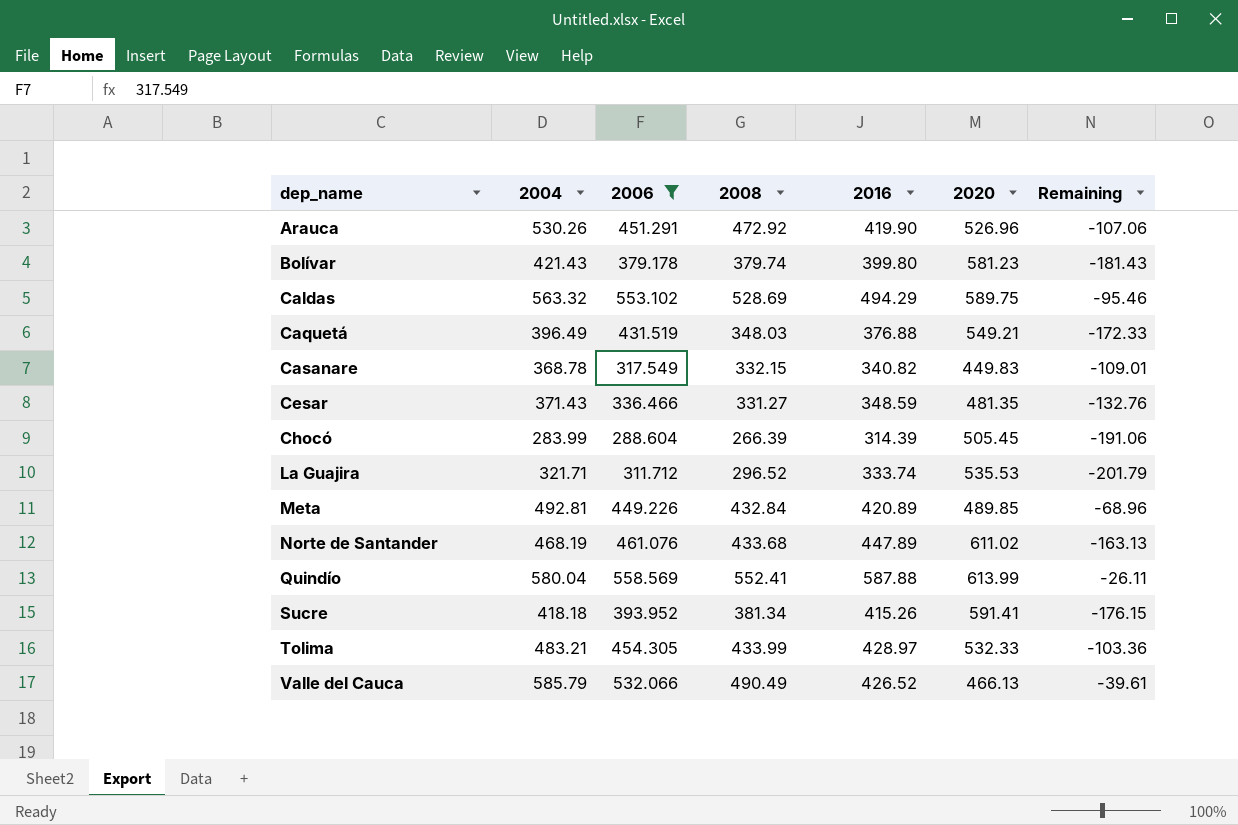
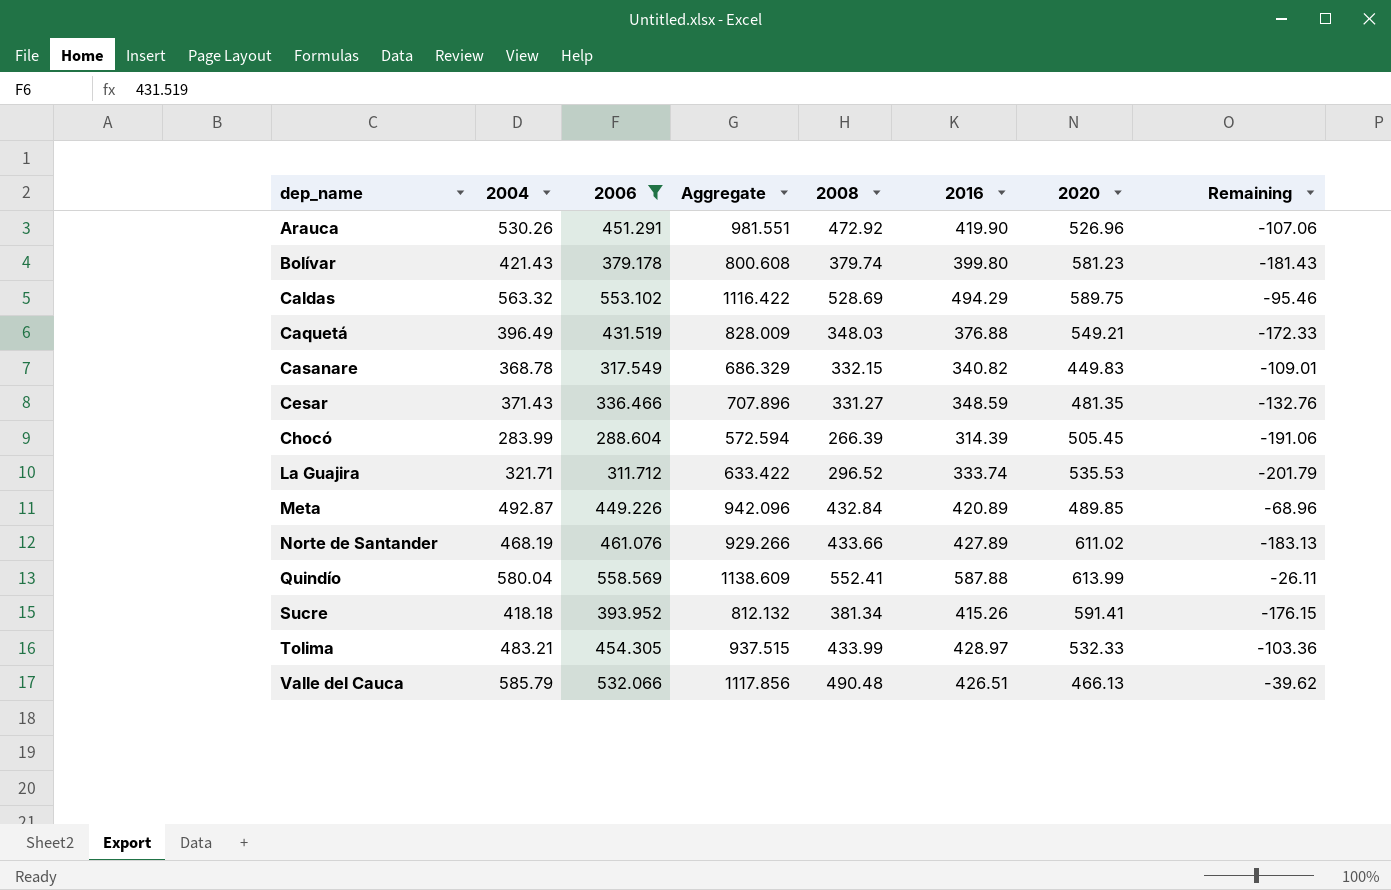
column Aggregate | formula: none -> [2004] + [2006]
Meta | 2004: 492.81 -> 492.87
Norte de Santander | 2008: 433.68 -> 433.66
Norte de Santander | 2016: 447.89 -> 427.89
Norte de Santander | Remaining: -163.13 -> -183.13
Valle del Cauca | 2008: 490.49 -> 490.48
Valle del Cauca | 2016: 426.52 -> 426.51
Valle del Cauca | Remaining: -39.61 -> -39.62

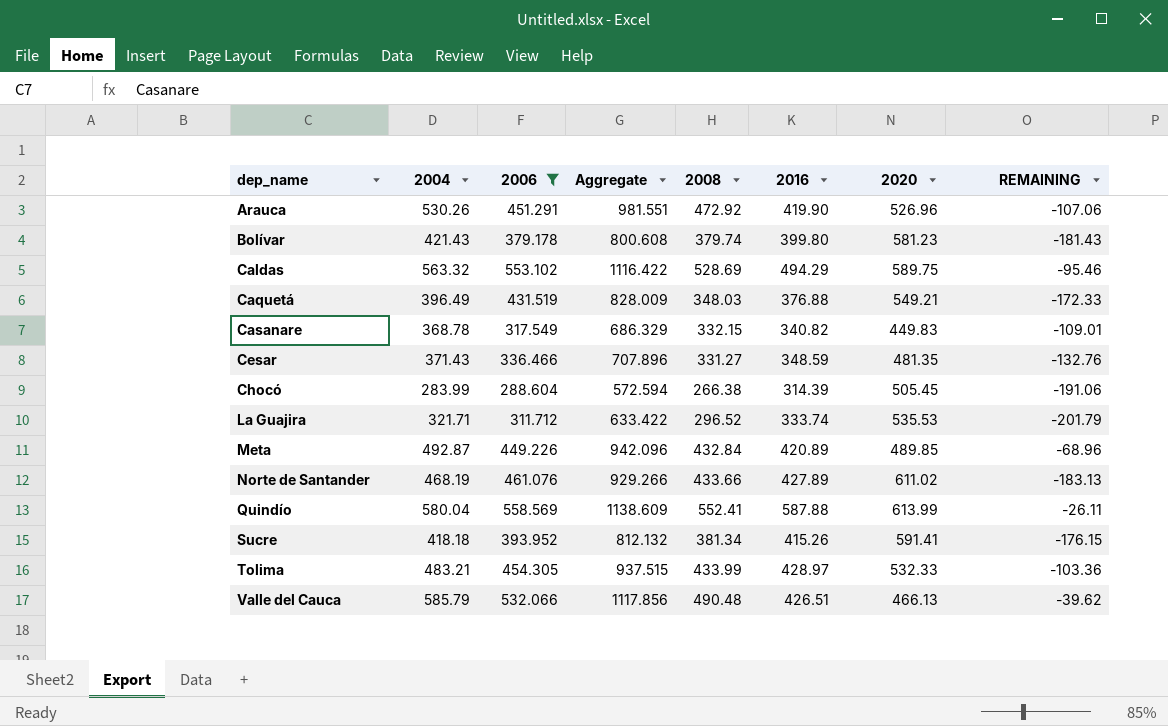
column name: Remaining -> REMAINING
Chocó | 2008: 266.39 -> 266.38

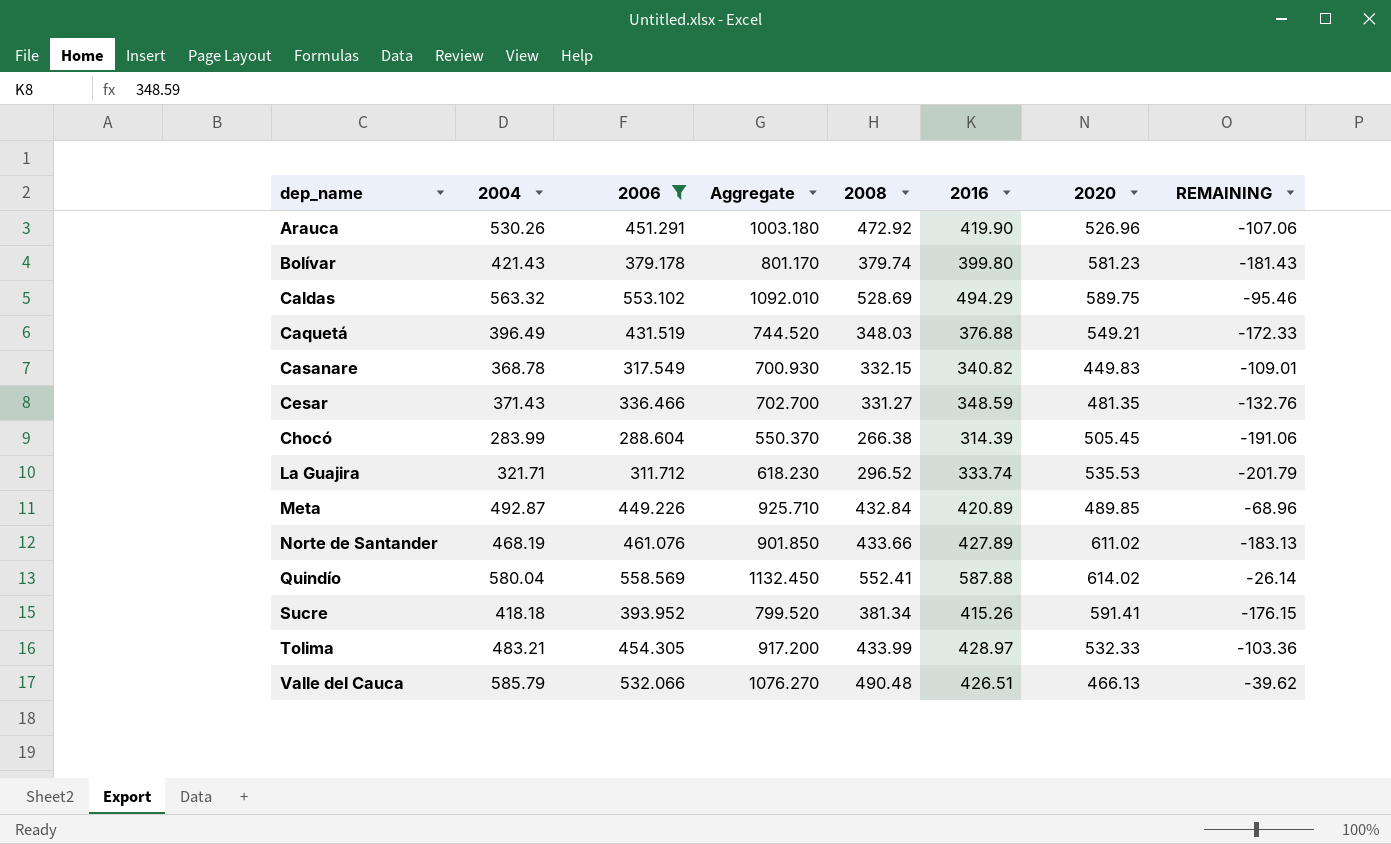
column Aggregate | formula: [2004] + [2006] -> [2004] + [2008]
Quindío | 2020: 613.99 -> 614.02
Quindío | REMAINING: -26.11 -> -26.14

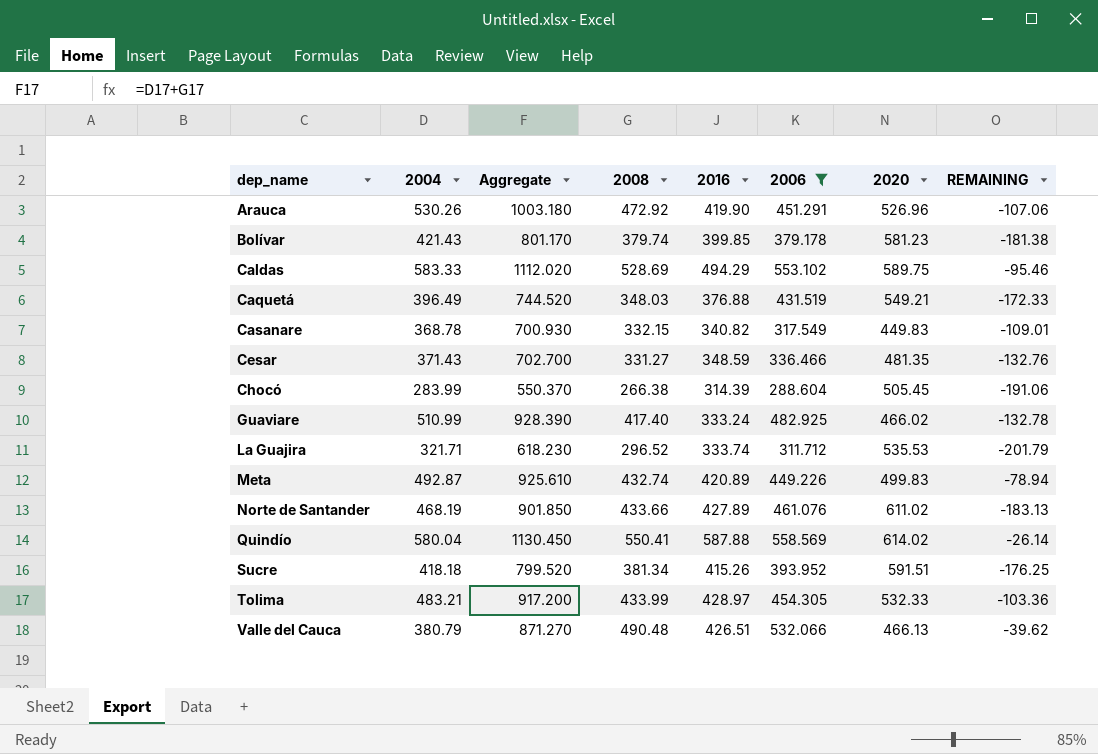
column 2006 | position: 3 -> 6
Bolívar | 2016: 399.80 -> 399.85
Bolívar | REMAINING: -181.43 -> -181.38
Caldas | 2004: 563.32 -> 583.33
Caldas | Aggregate: 1092.010 -> 1112.020
row Guaviare: none -> 510.99 | 928.390 | 417.40 | 333.24 | 482.925 | 466.02 | -132.78
Meta | Aggregate: 925.710 -> 925.610
Meta | 2008: 432.84 -> 432.74
Meta | 2020: 489.85 -> 499.83
Meta | REMAINING: -68.96 -> -78.94
Quindío | Aggregate: 1132.450 -> 1130.450
Quindío | 2008: 552.41 -> 550.41
Sucre | 2020: 591.41 -> 591.51
Sucre | REMAINING: -176.15 -> -176.25
Valle del Cauca | 2004: 585.79 -> 380.79
Valle del Cauca | Aggregate: 1076.270 -> 871.270

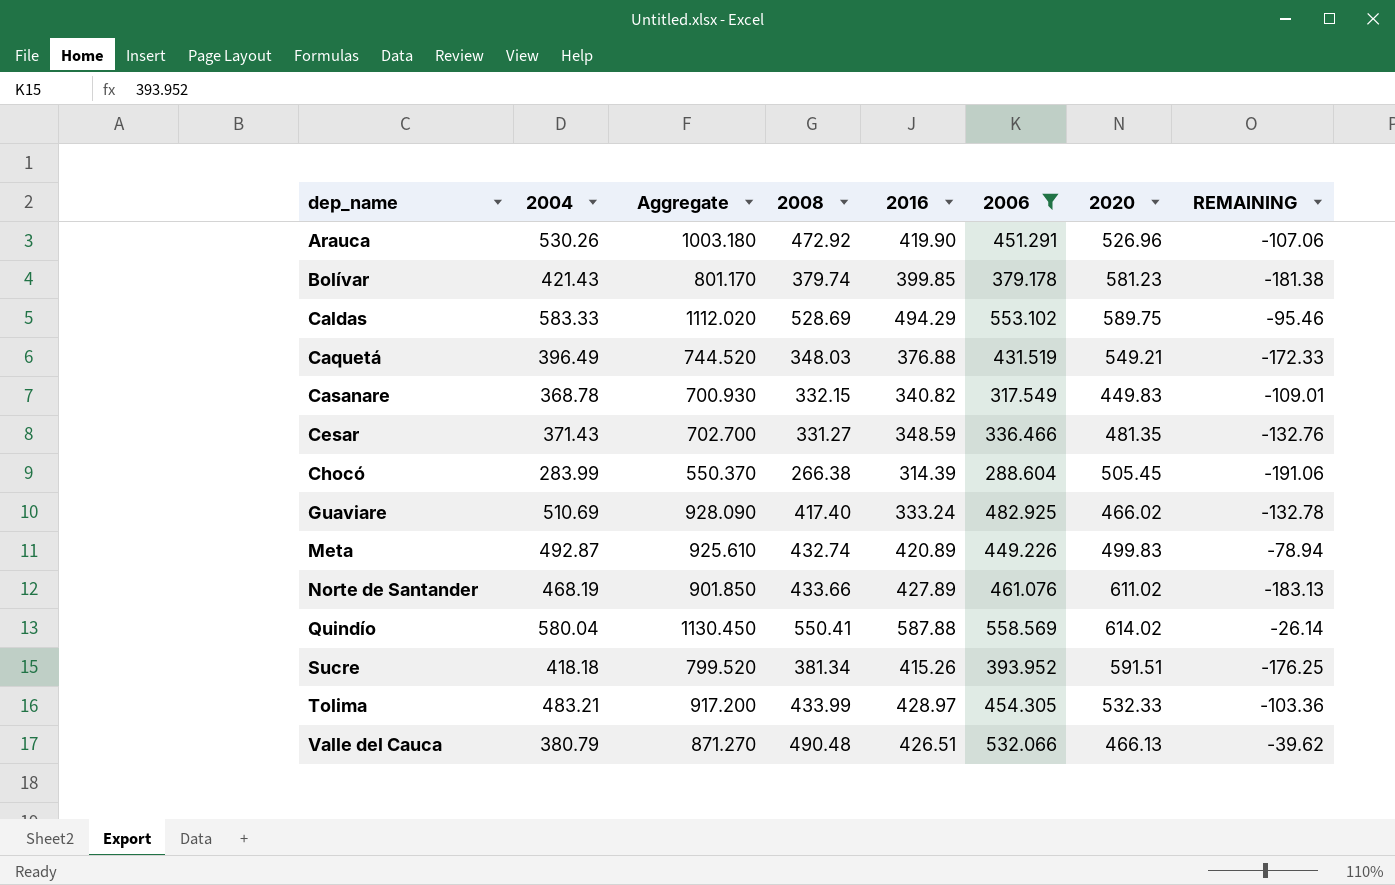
row La Guajira: 321.71 | 618.230 | 296.52 | 333.74 | 311.712 | 535.53 | -201.79 -> none
Guaviare | 2004: 510.99 -> 510.69
Guaviare | Aggregate: 928.390 -> 928.090

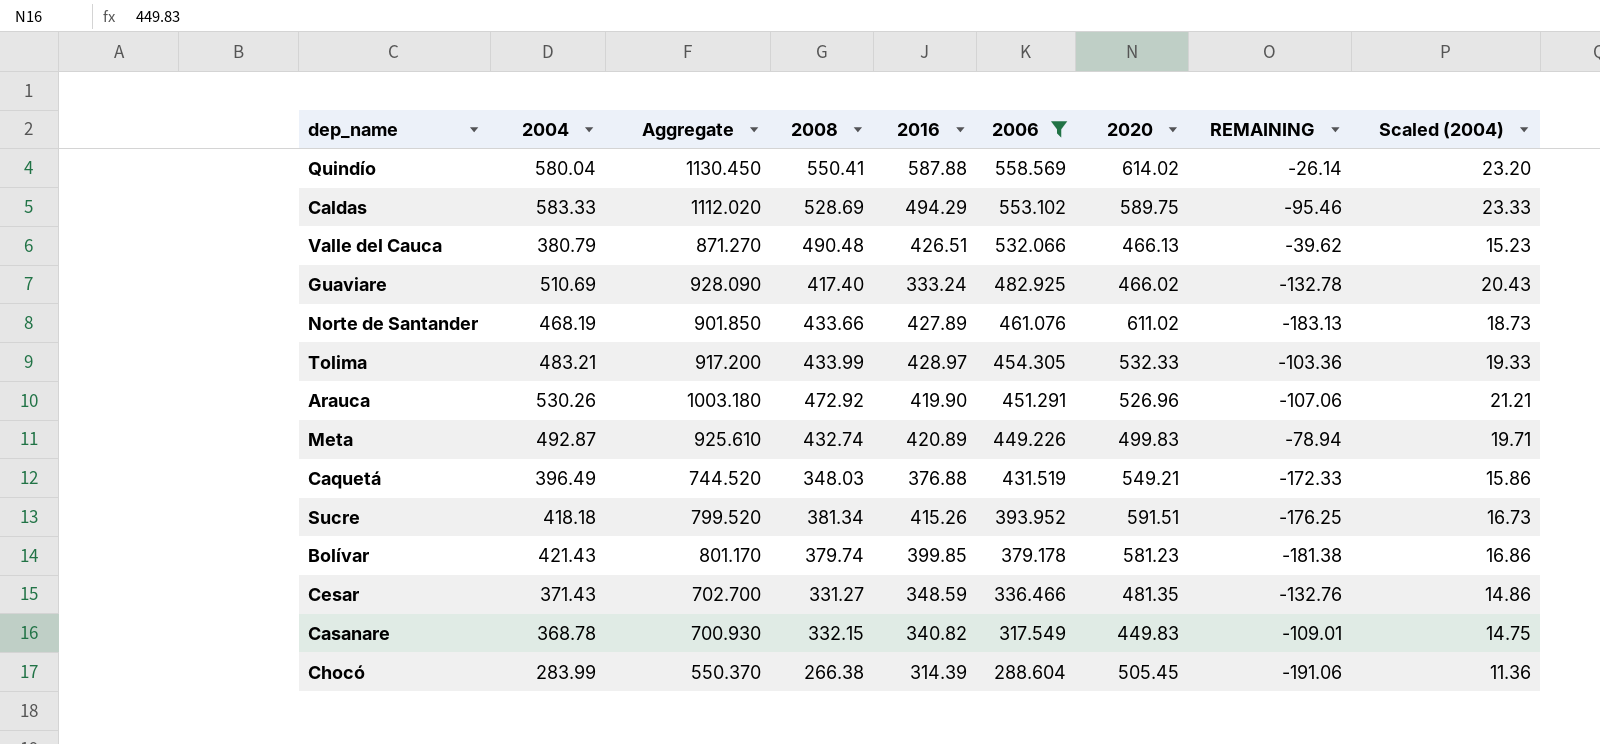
row order: dep_name ascending -> 2006 descending
column Scaled (2004) | formula: none -> [2004] * 0.04

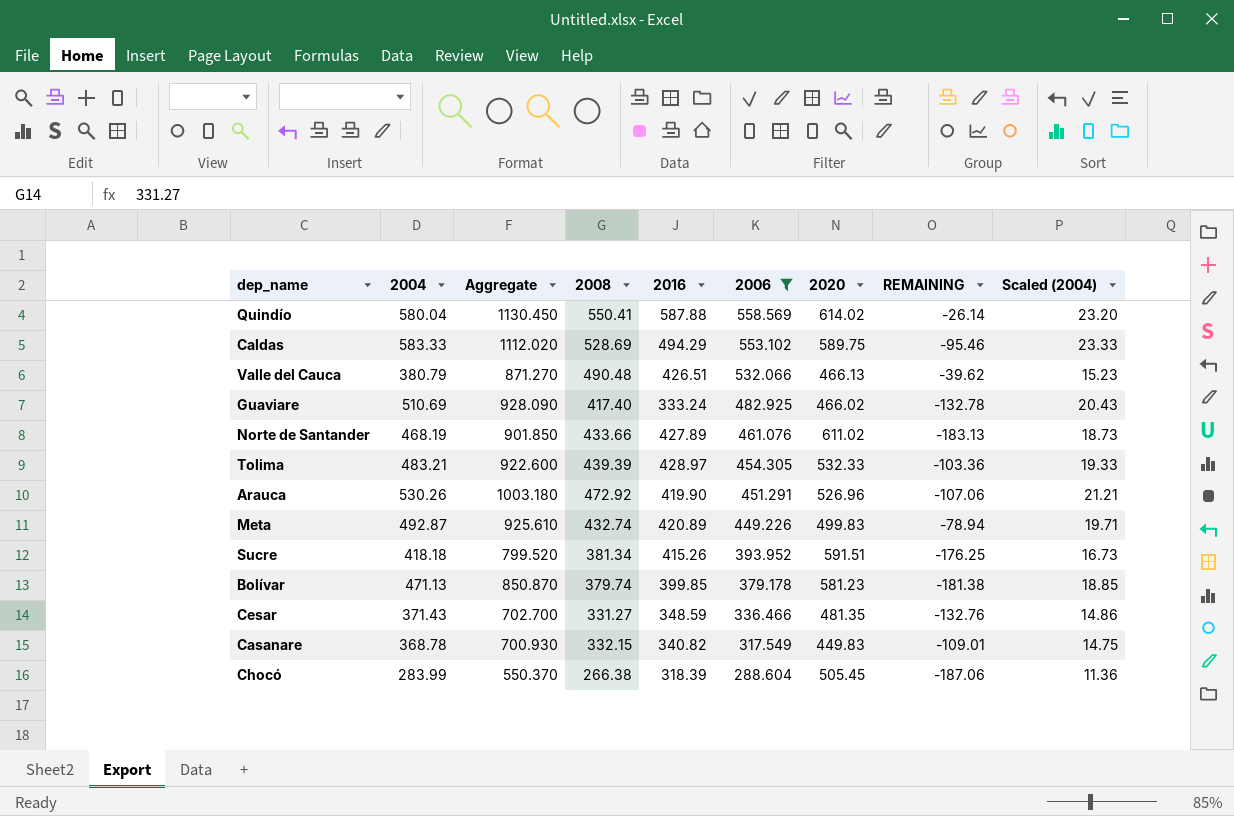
row Caquetá: 396.49 | 744.520 | 348.03 | 376.88 | 431.519 | 549.21 | -172.33 | 15.86 -> none
Tolima | Aggregate: 917.200 -> 922.600
Tolima | 2008: 433.99 -> 439.39
Bolívar | 2004: 421.43 -> 471.13
Bolívar | Aggregate: 801.170 -> 850.870
Bolívar | Scaled (2004): 16.86 -> 18.85
Chocó | 2016: 314.39 -> 318.39
Chocó | REMAINING: -191.06 -> -187.06

